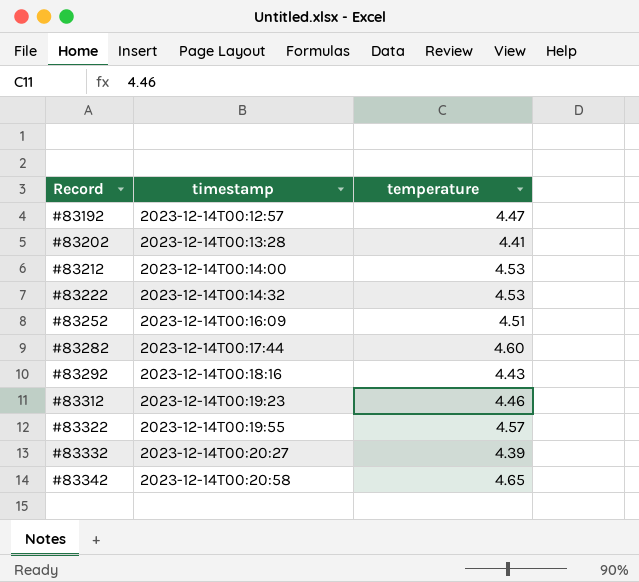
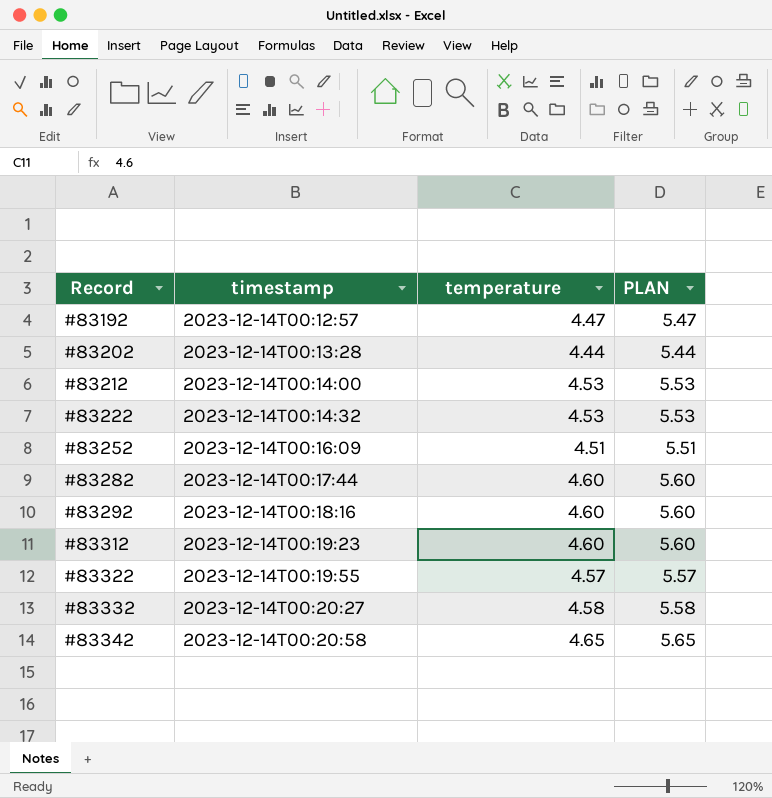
column PLAN | formula: none -> [temperature] + 1
#83202 | temperature: 4.41 -> 4.44
#83292 | temperature: 4.43 -> 4.60
#83312 | temperature: 4.46 -> 4.60
#83332 | temperature: 4.39 -> 4.58

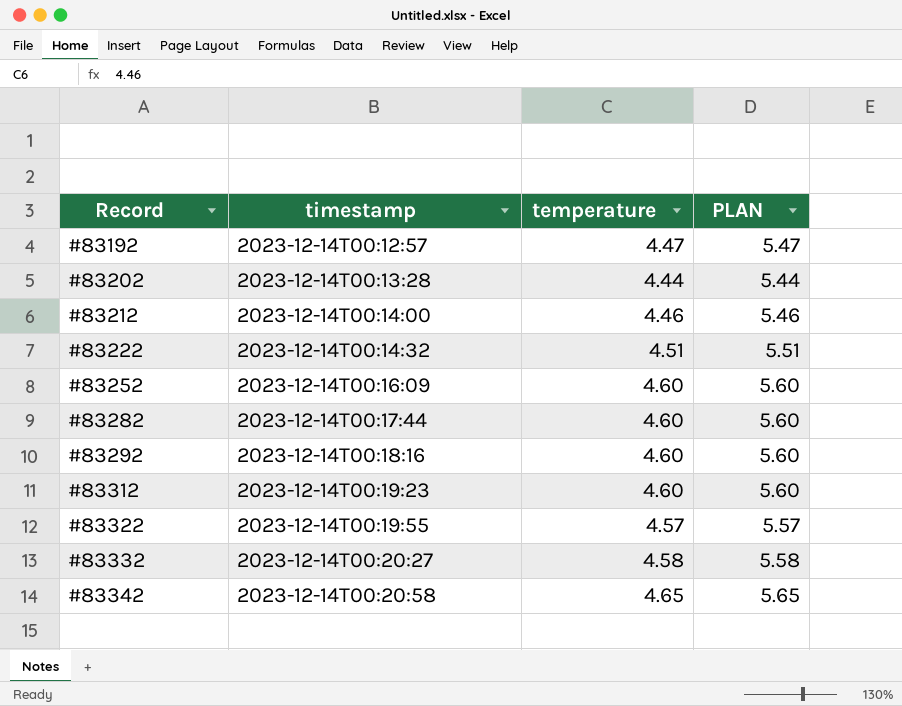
#83212 | temperature: 4.53 -> 4.46
#83212 | PLAN: 5.53 -> 5.46
#83222 | temperature: 4.53 -> 4.51
#83222 | PLAN: 5.53 -> 5.51
#83252 | temperature: 4.51 -> 4.60
#83252 | PLAN: 5.51 -> 5.60

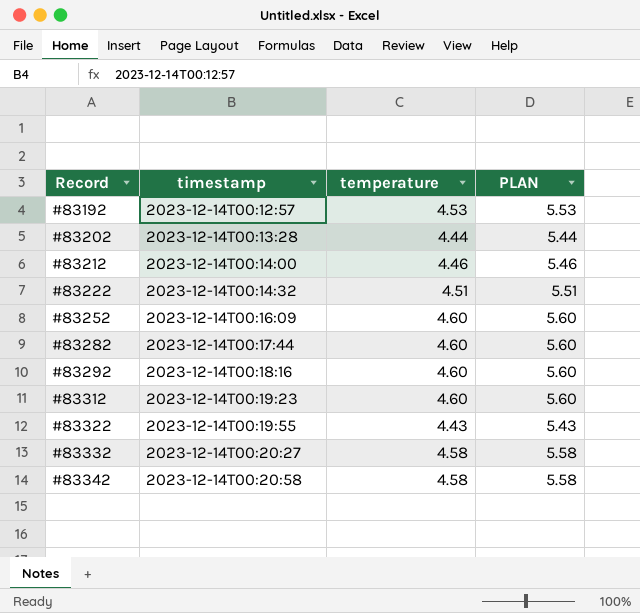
#83192 | temperature: 4.47 -> 4.53
#83192 | PLAN: 5.47 -> 5.53
#83322 | temperature: 4.57 -> 4.43
#83322 | PLAN: 5.57 -> 5.43
#83342 | temperature: 4.65 -> 4.58
#83342 | PLAN: 5.65 -> 5.58

